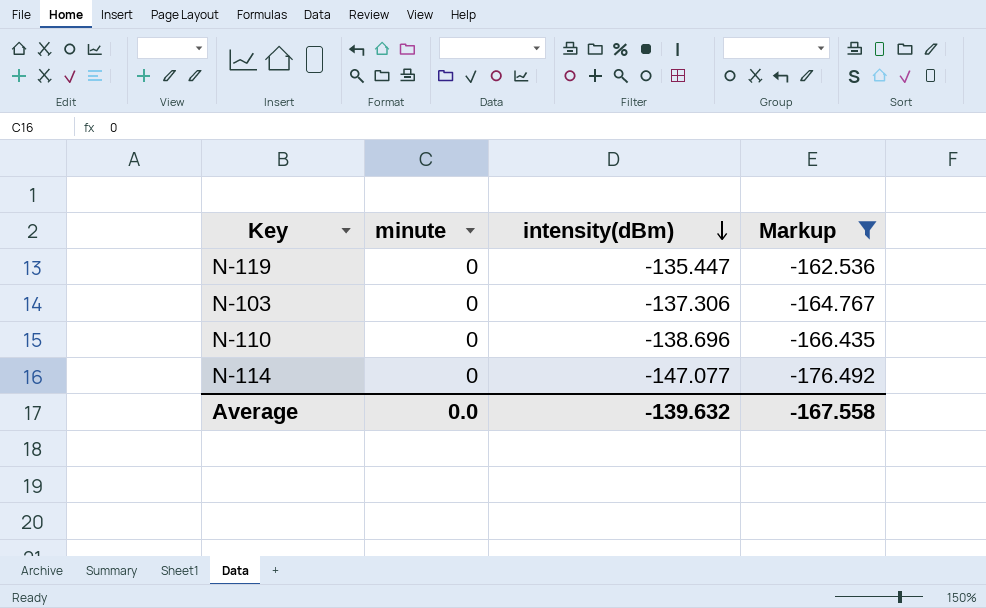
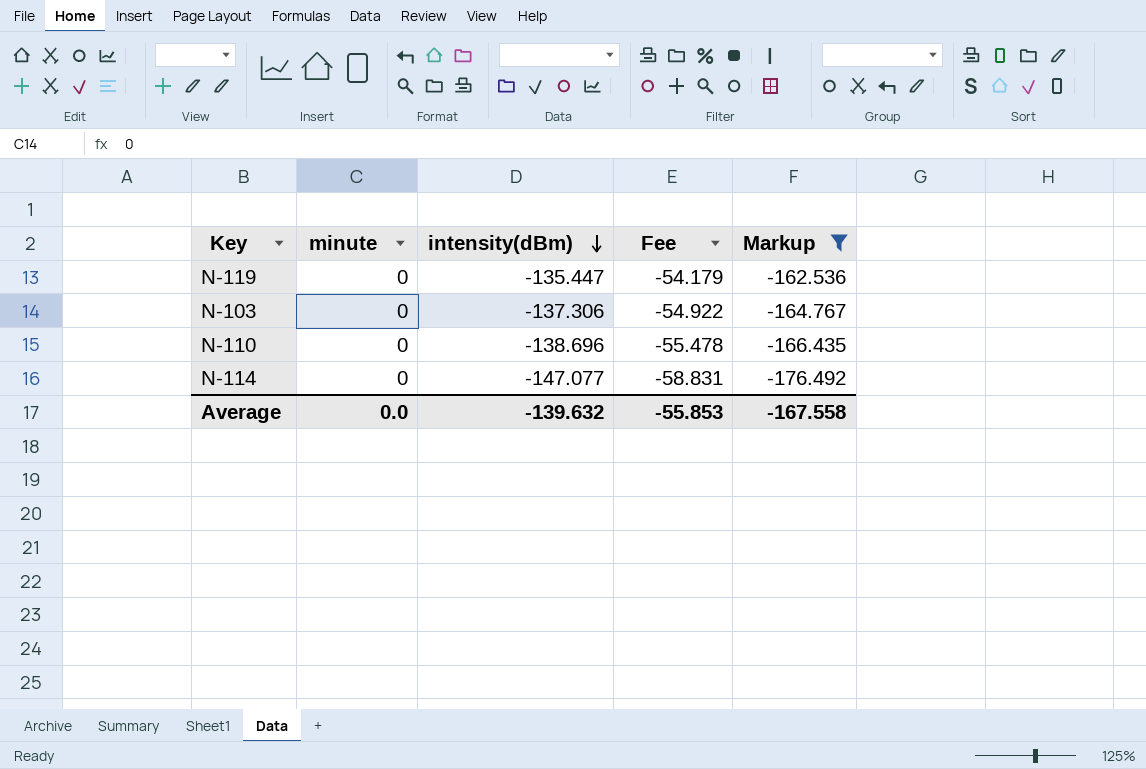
column Fee | formula: none -> [intensity(dBm)] * 0.4

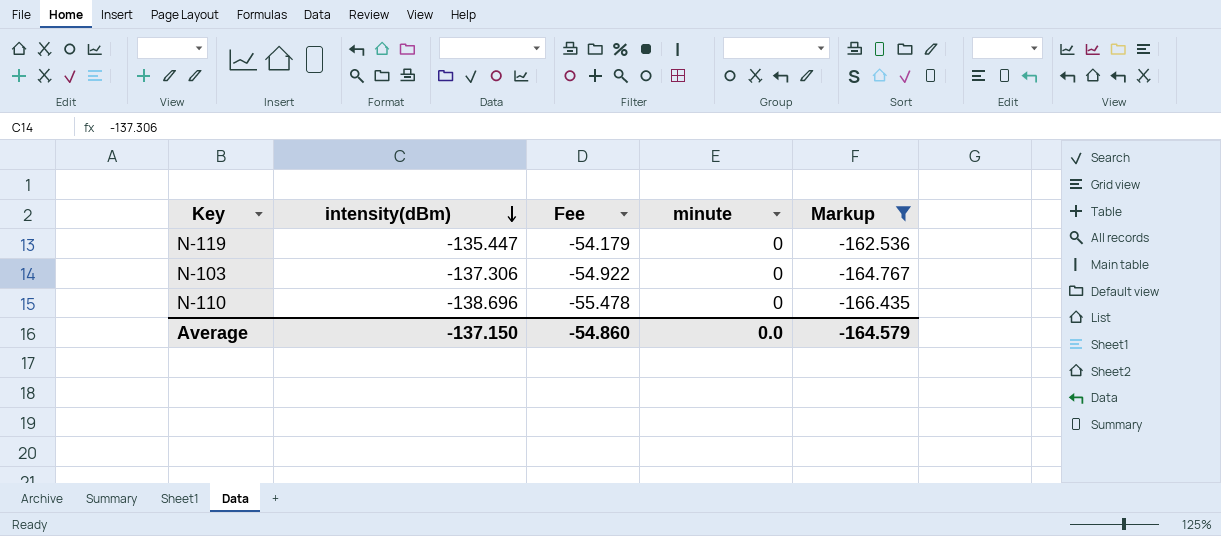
column minute | position: 2 -> 4
row N-114: 0 | -147.077 | -58.831 | -176.492 -> none
Average | intensity(dBm): -139.632 -> -137.150
Average | Fee: -55.853 -> -54.860
Average | Markup: -167.558 -> -164.579

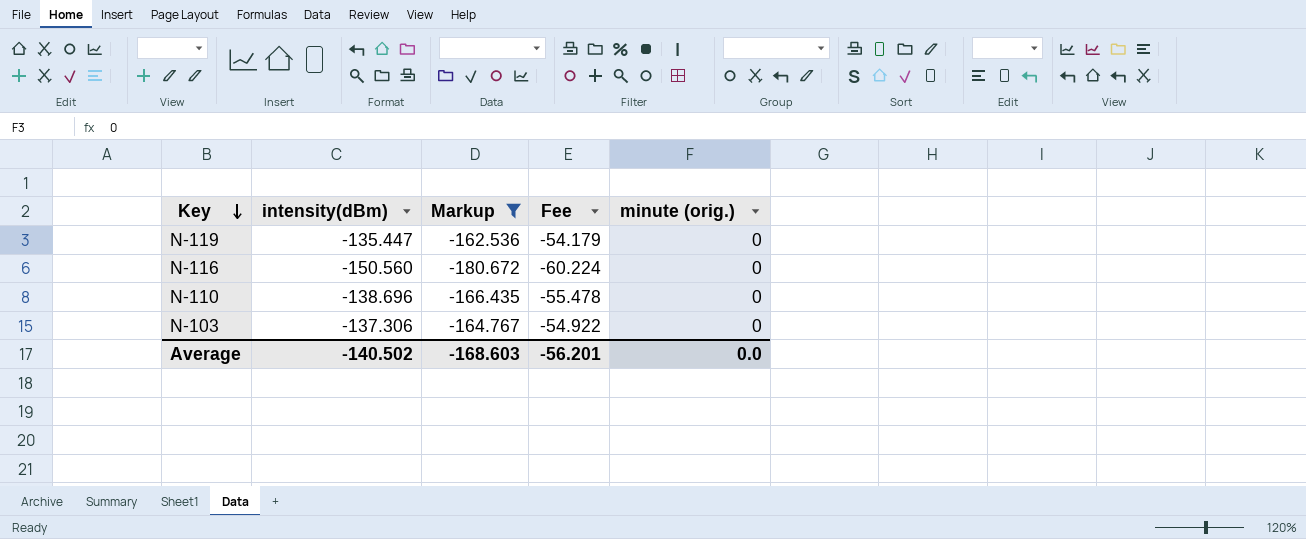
row order: intensity(dBm) descending -> Key descending
column Markup | position: 5 -> 3
column name: minute -> minute (orig.)
row N-116: none -> -150.560 | -180.672 | -60.224 | 0
Average | intensity(dBm): -137.150 -> -140.502
Average | Markup: -164.579 -> -168.603
Average | Fee: -54.860 -> -56.201

